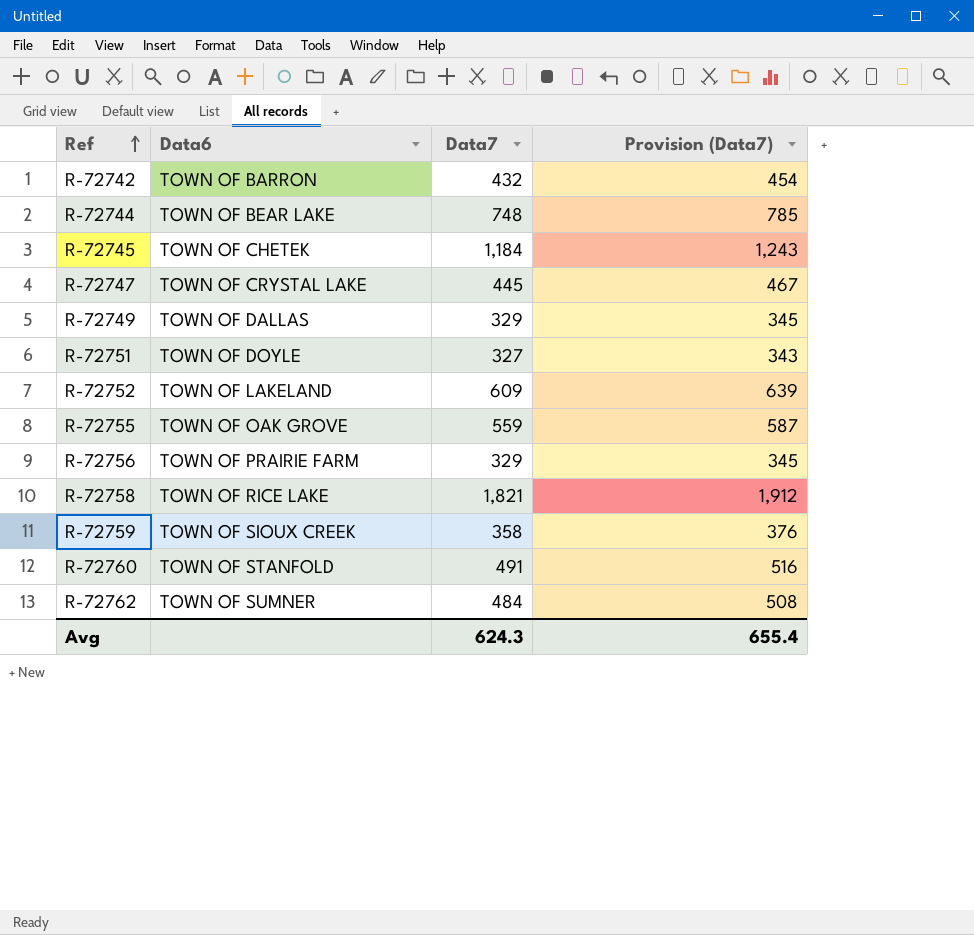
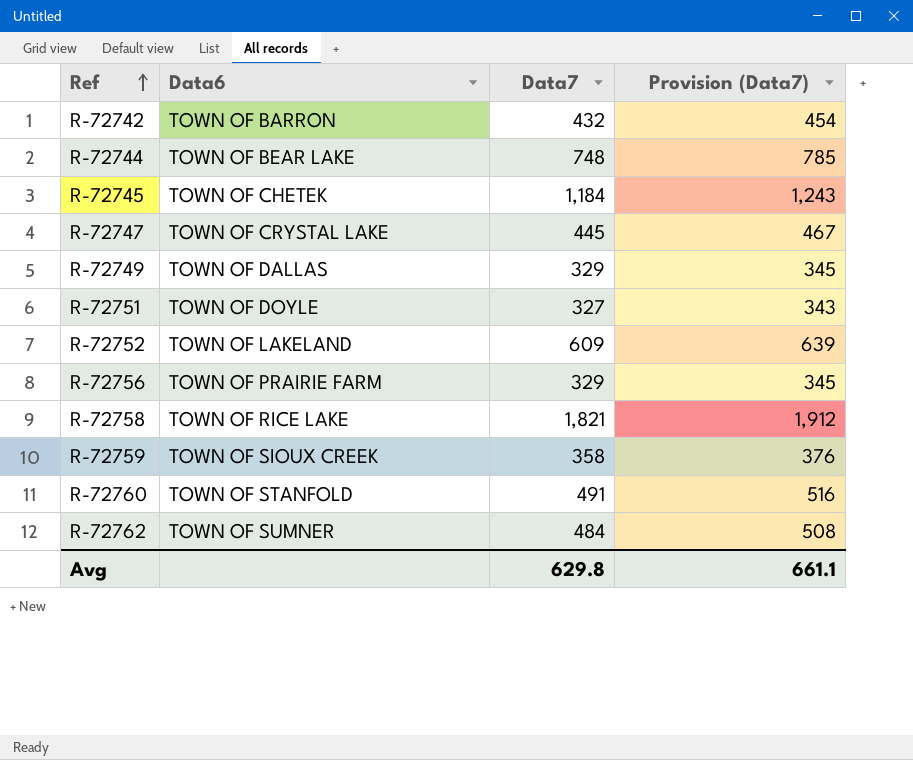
row R-72755: TOWN OF OAK GROVE | 559 | 587 -> none
Avg | Data7: 624.3 -> 629.8
Avg | Provision (Data7): 655.4 -> 661.1

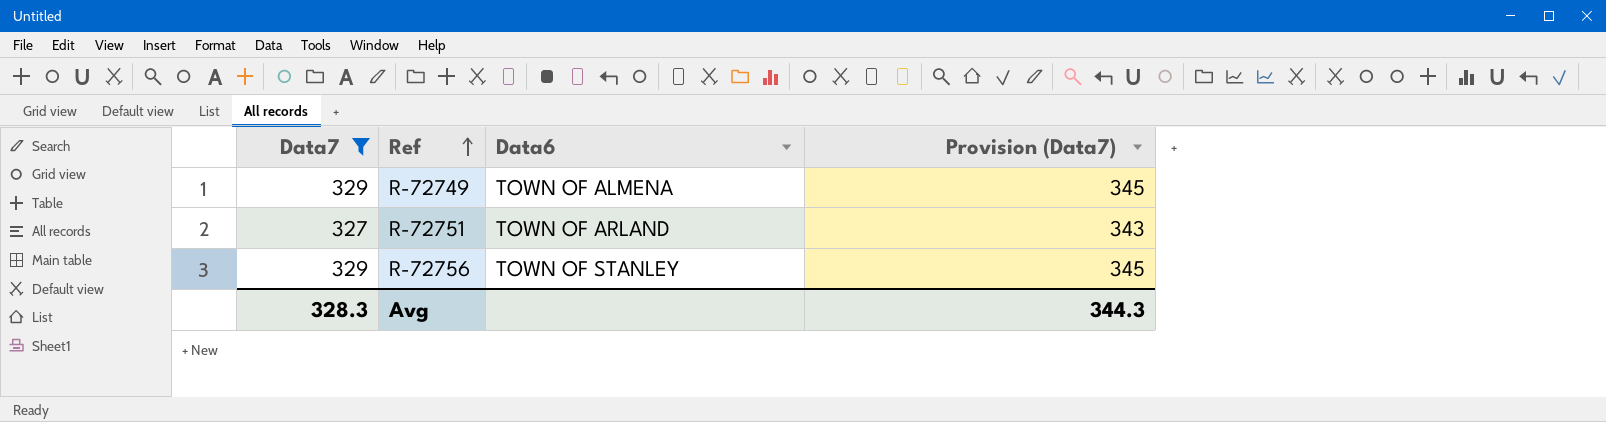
filter: none -> Data7 <= 329
column Data7 | position: 3 -> 1
R-72749 | Data6: TOWN OF DALLAS -> TOWN OF ALMENA
R-72751 | Data6: TOWN OF DOYLE -> TOWN OF ARLAND
R-72756 | Data6: TOWN OF PRAIRIE FARM -> TOWN OF STANLEY
Avg | Data7: 629.8 -> 328.3
Avg | Provision (Data7): 661.1 -> 344.3

